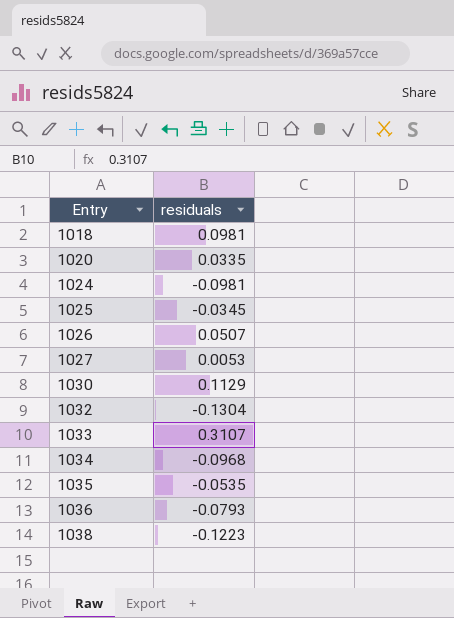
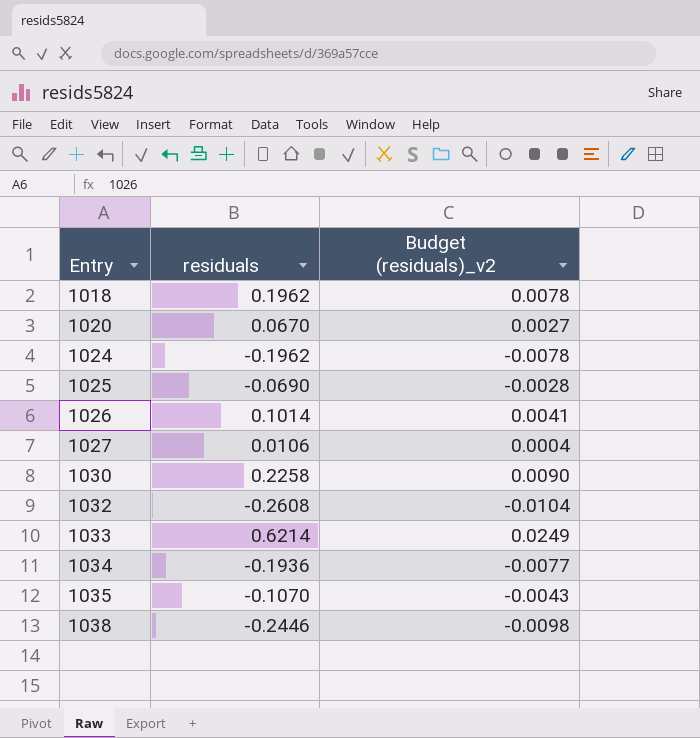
column Budget (residuals)_v2 | formula: none -> [residuals] * 0.04
row 1036: -0.0793 -> none
1018 | residuals: 0.0981 -> 0.1962
1020 | residuals: 0.0335 -> 0.0670
1024 | residuals: -0.0981 -> -0.1962
1025 | residuals: -0.0345 -> -0.0690
1026 | residuals: 0.0507 -> 0.1014
1027 | residuals: 0.0053 -> 0.0106
1030 | residuals: 0.1129 -> 0.2258
1032 | residuals: -0.1304 -> -0.2608
1033 | residuals: 0.3107 -> 0.6214
1034 | residuals: -0.0968 -> -0.1936
1035 | residuals: -0.0535 -> -0.1070
1038 | residuals: -0.1223 -> -0.2446

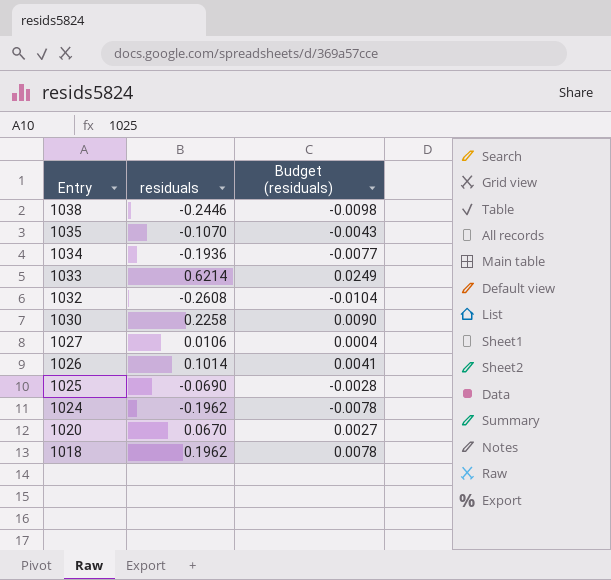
row order: Entry ascending -> Entry descending
column name: Budget (residuals)_v2 -> Budget (residuals)

